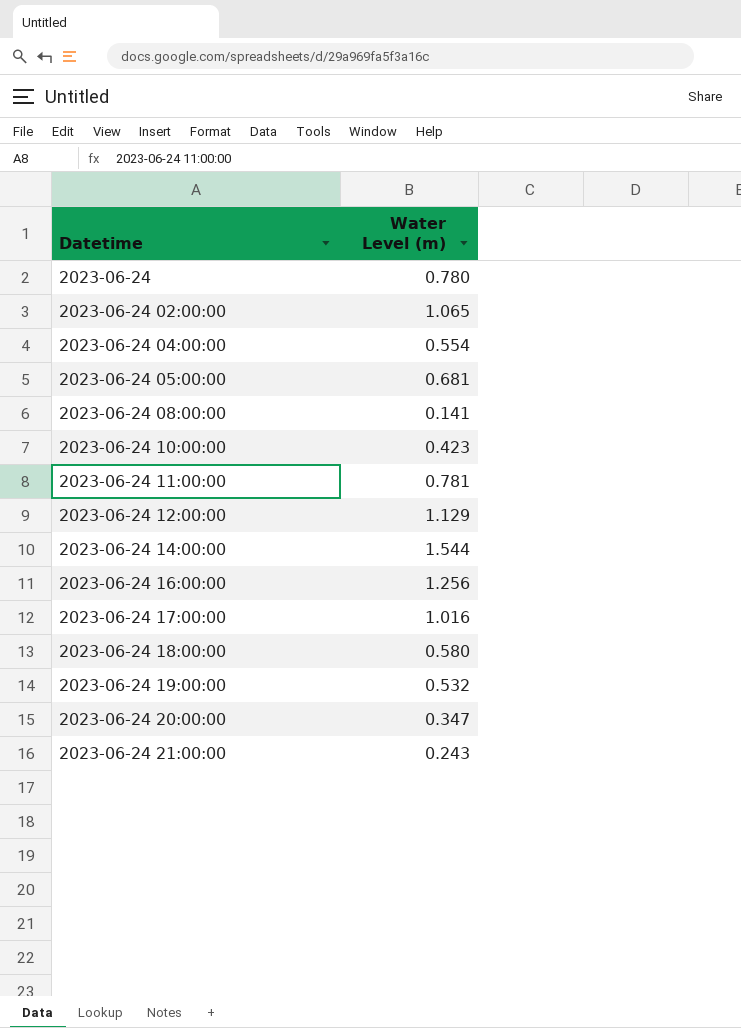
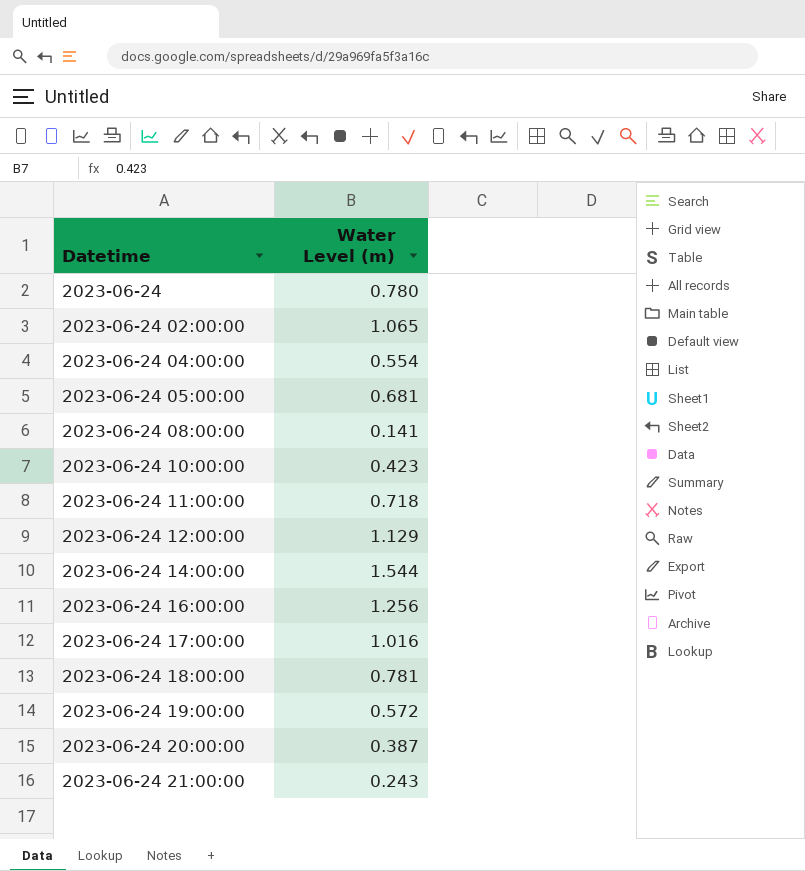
2023-06-24 11:00:00 | Water Level (m): 0.781 -> 0.718
2023-06-24 18:00:00 | Water Level (m): 0.580 -> 0.781
2023-06-24 19:00:00 | Water Level (m): 0.532 -> 0.572
2023-06-24 20:00:00 | Water Level (m): 0.347 -> 0.387

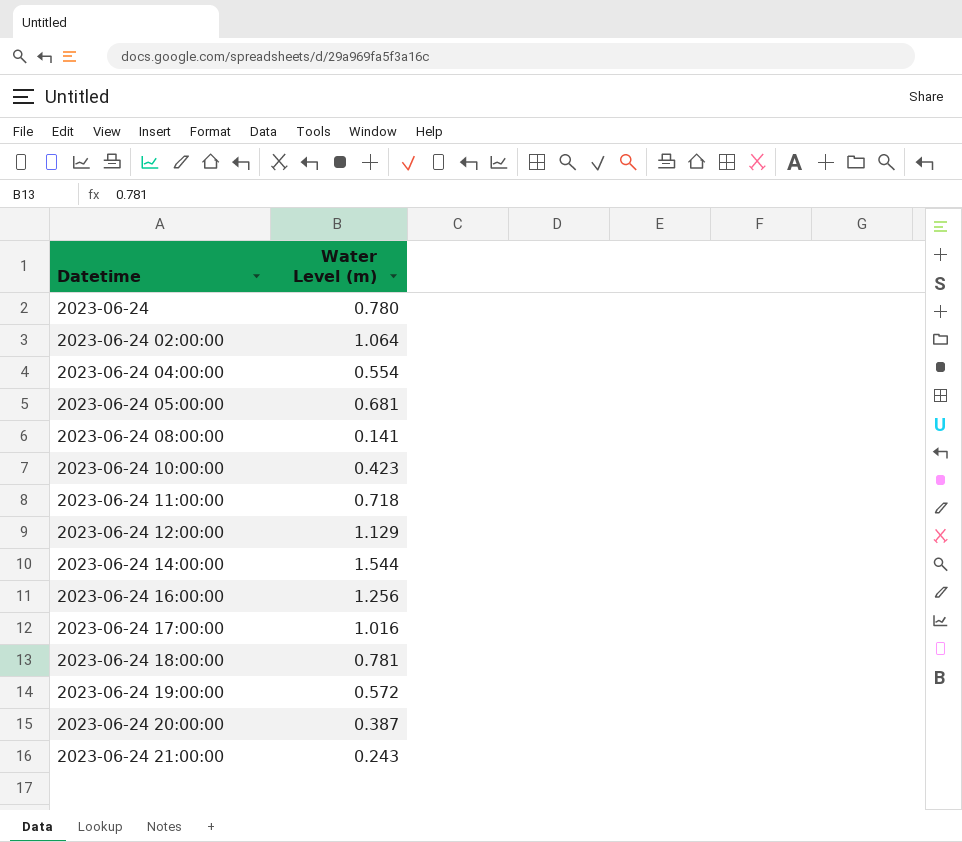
2023-06-24 02:00:00 | Water Level (m): 1.065 -> 1.064

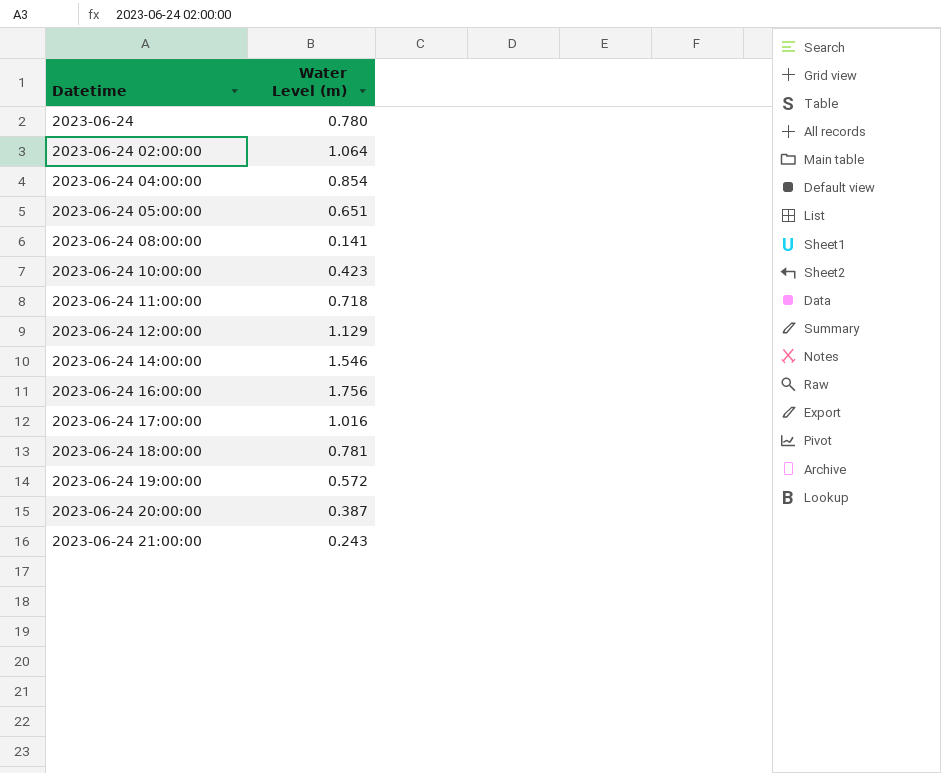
2023-06-24 04:00:00 | Water Level (m): 0.554 -> 0.854
2023-06-24 05:00:00 | Water Level (m): 0.681 -> 0.651
2023-06-24 14:00:00 | Water Level (m): 1.544 -> 1.546
2023-06-24 16:00:00 | Water Level (m): 1.256 -> 1.756

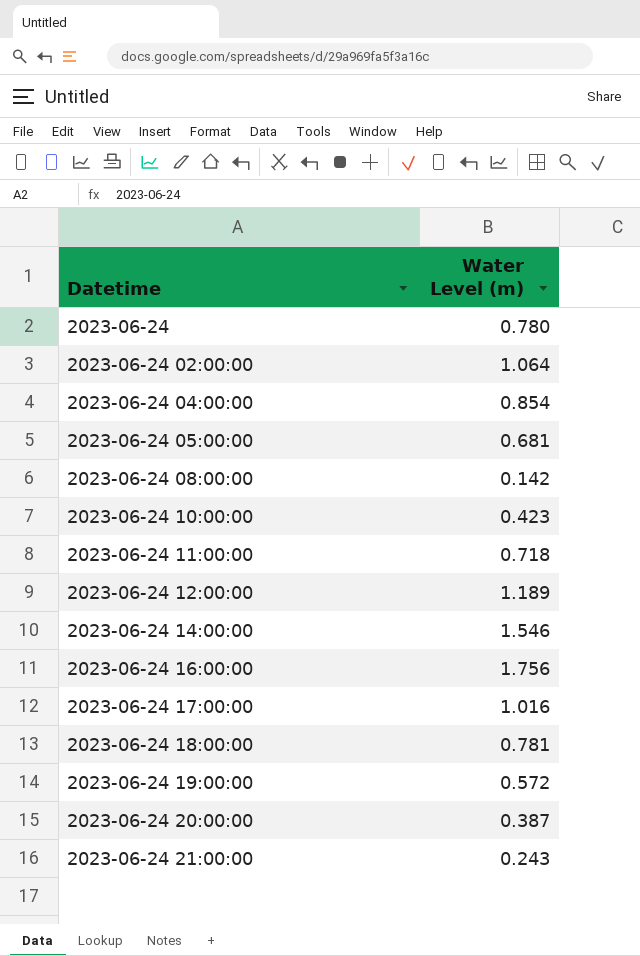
2023-06-24 05:00:00 | Water Level (m): 0.651 -> 0.681
2023-06-24 08:00:00 | Water Level (m): 0.141 -> 0.142
2023-06-24 12:00:00 | Water Level (m): 1.129 -> 1.189

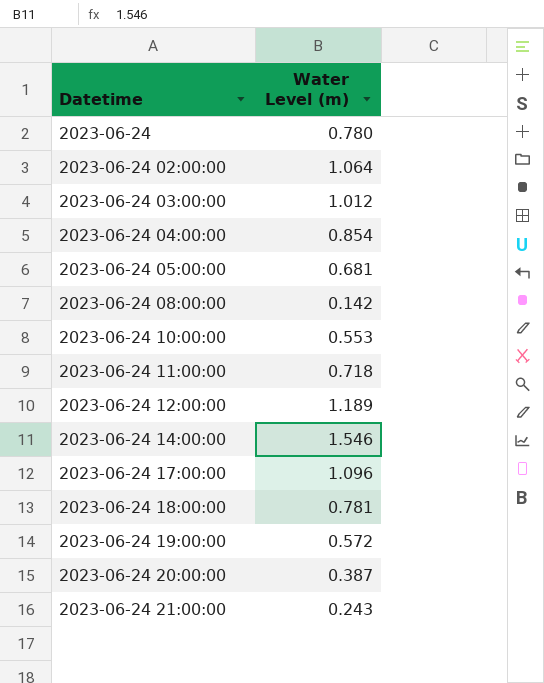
row 2023-06-24 16:00:00: 1.756 -> none
row 2023-06-24 03:00:00: none -> 1.012
2023-06-24 10:00:00 | Water Level (m): 0.423 -> 0.553
2023-06-24 17:00:00 | Water Level (m): 1.016 -> 1.096

